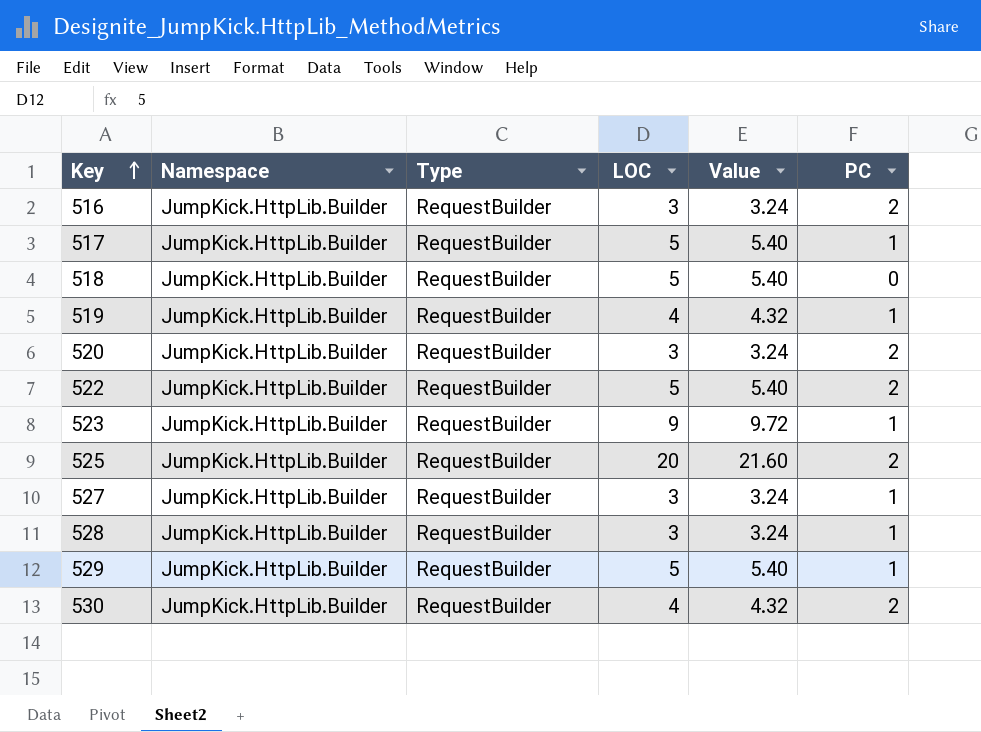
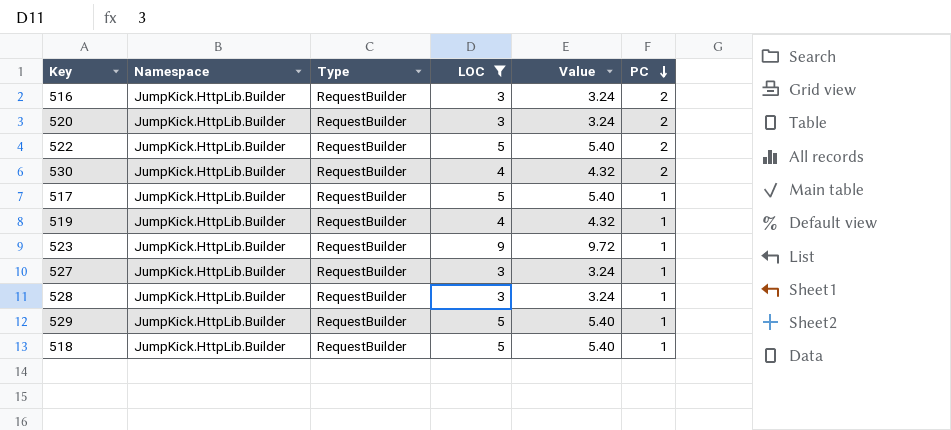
filter: none -> LOC != 20
row order: Key ascending -> PC descending
518 | PC: 0 -> 1

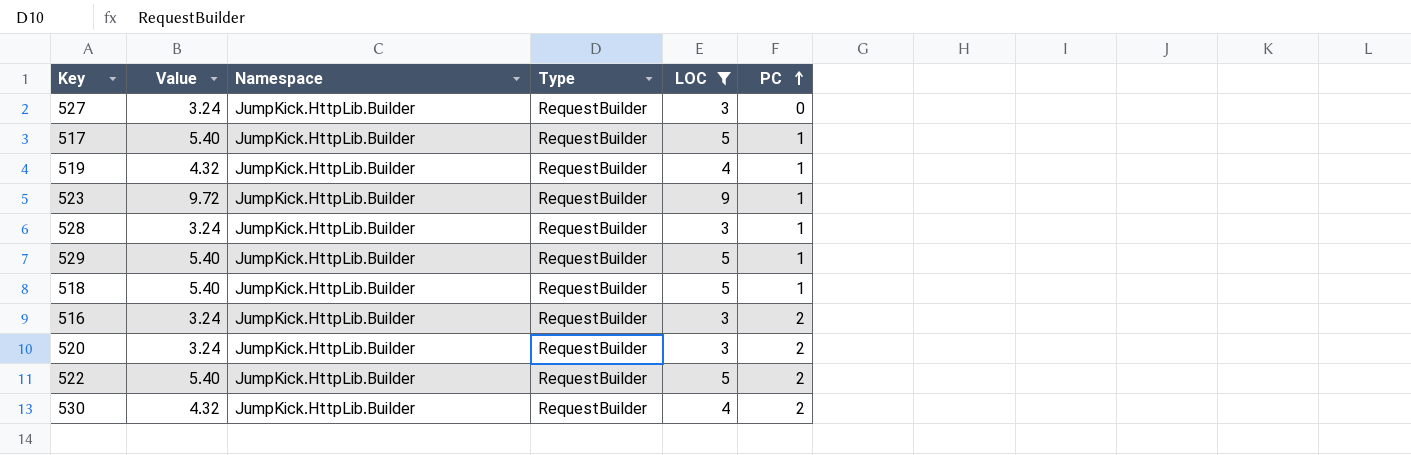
row order: PC descending -> PC ascending
column Value | position: 5 -> 2
527 | PC: 1 -> 0

